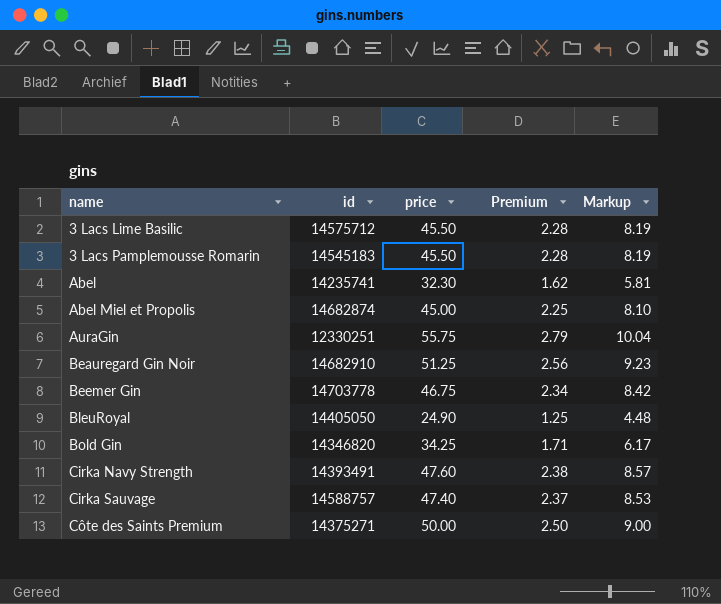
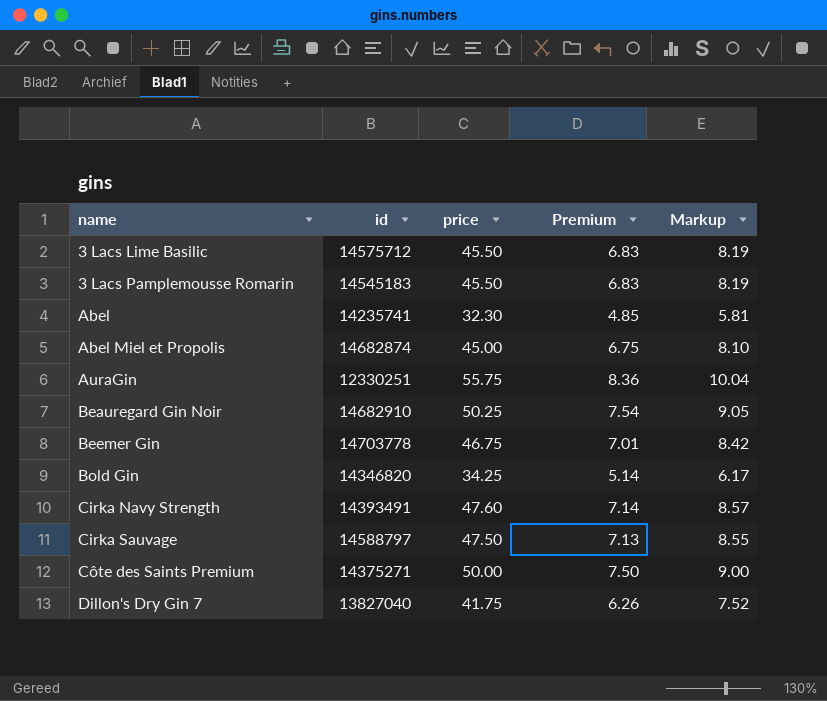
column Premium | formula: [price] * 0.05 -> [price] * 0.15
row BleuRoyal: 14405050 | 24.90 | 1.25 | 4.48 -> none
Beauregard Gin Noir | price: 51.25 -> 50.25
Beauregard Gin Noir | Markup: 9.23 -> 9.05
Cirka Sauvage | id: 14588757 -> 14588797
Cirka Sauvage | price: 47.40 -> 47.50
Cirka Sauvage | Markup: 8.53 -> 8.55
row Dillon's Dry Gin 7: none -> 13827040 | 41.75 | 6.26 | 7.52

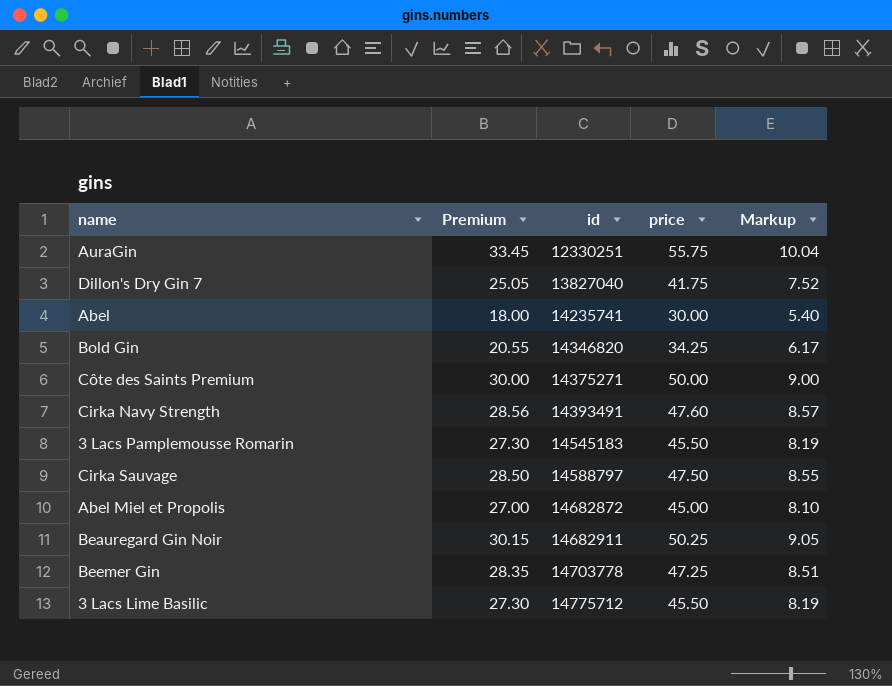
row order: name ascending -> id ascending
column Premium | formula: [price] * 0.15 -> [price] * 0.6
column Premium | position: 4 -> 2
Abel | price: 32.30 -> 30.00
Abel | Markup: 5.81 -> 5.40
Abel Miel et Propolis | id: 14682874 -> 14682872
Beauregard Gin Noir | id: 14682910 -> 14682911
Beemer Gin | price: 46.75 -> 47.25
Beemer Gin | Markup: 8.42 -> 8.51
3 Lacs Lime Basilic | id: 14575712 -> 14775712

